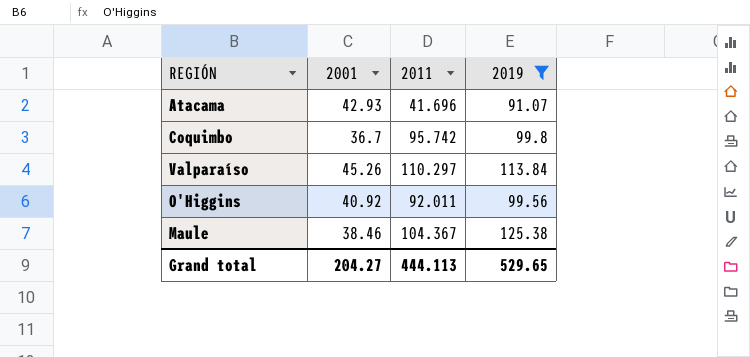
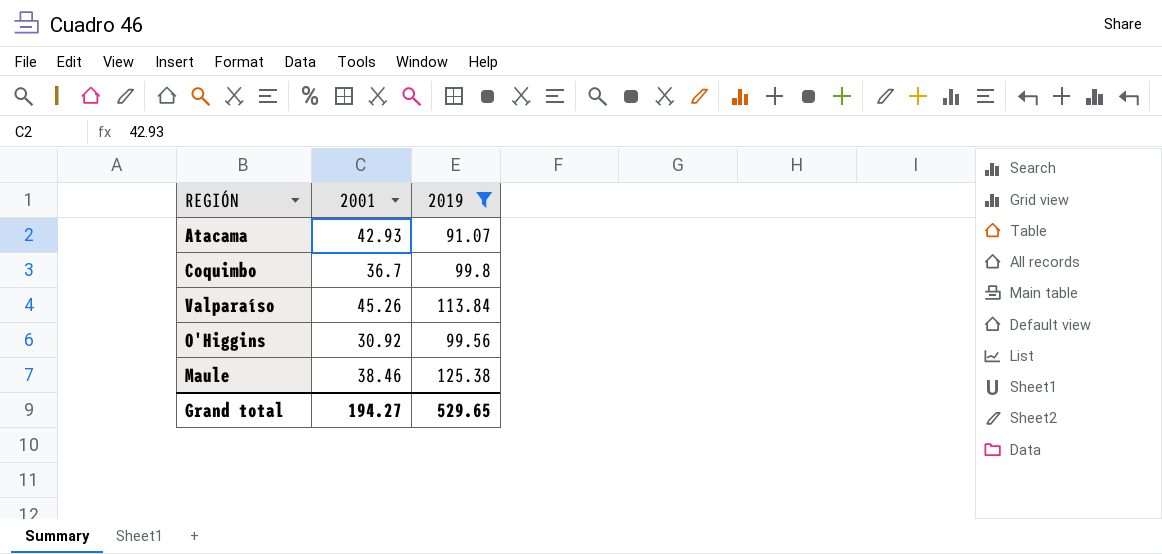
column 2011 | position: 3 -> none
O'Higgins | 2001: 40.92 -> 30.92
Grand total | 2001: 204.27 -> 194.27

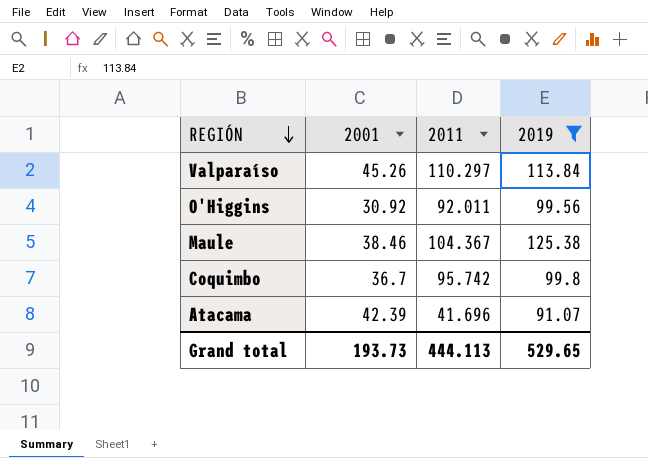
row order: none -> REGIÓN descending
column 2011 | position: none -> 3
Atacama | 2001: 42.93 -> 42.39
Grand total | 2001: 194.27 -> 193.73

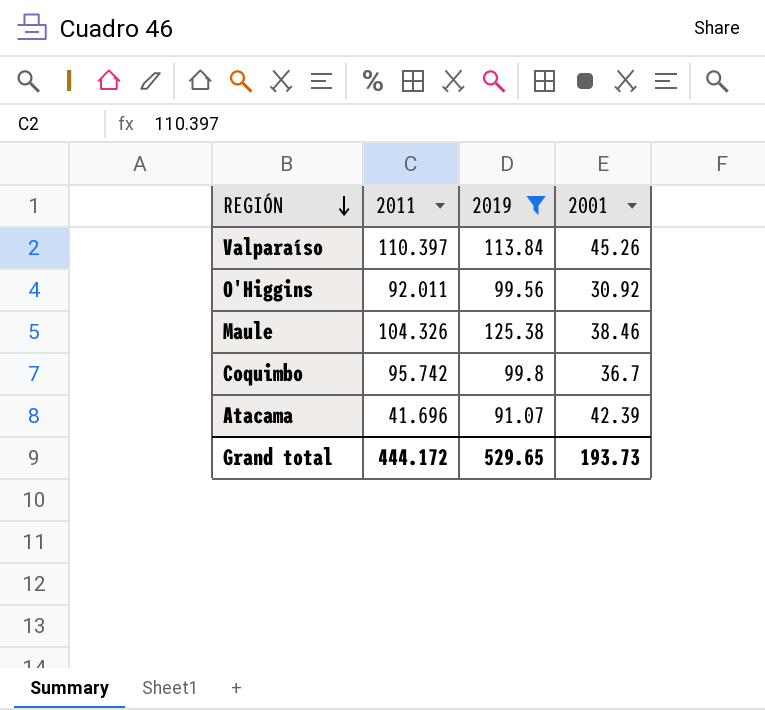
column 2001 | position: 2 -> 4
Valparaíso | 2011: 110.297 -> 110.397
Maule | 2011: 104.367 -> 104.326
Grand total | 2011: 444.113 -> 444.172

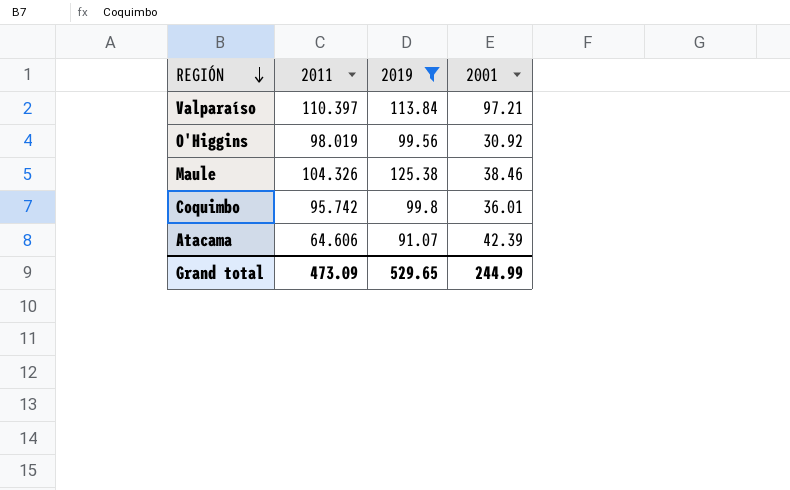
Valparaíso | 2001: 45.26 -> 97.21
O'Higgins | 2011: 92.011 -> 98.019
Coquimbo | 2001: 36.7 -> 36.01
Atacama | 2011: 41.696 -> 64.606
Grand total | 2011: 444.172 -> 473.09
Grand total | 2001: 193.73 -> 244.99

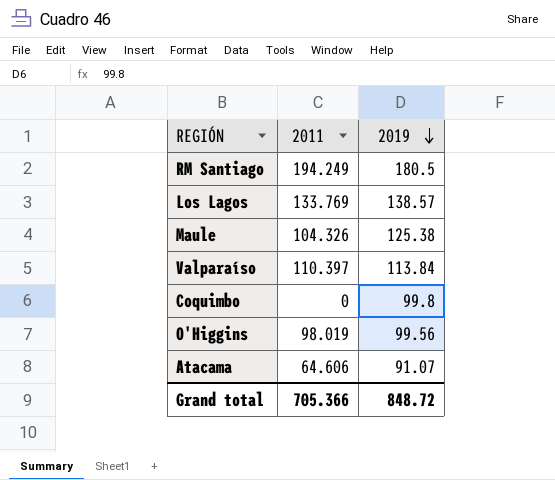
filter: 2019 <= 125.38 -> none
row order: REGIÓN descending -> 2019 descending
column 2001 | position: 4 -> none
Coquimbo | 2011: 95.742 -> 0
Grand total | 2011: 473.09 -> 705.366
Grand total | 2019: 529.65 -> 848.72

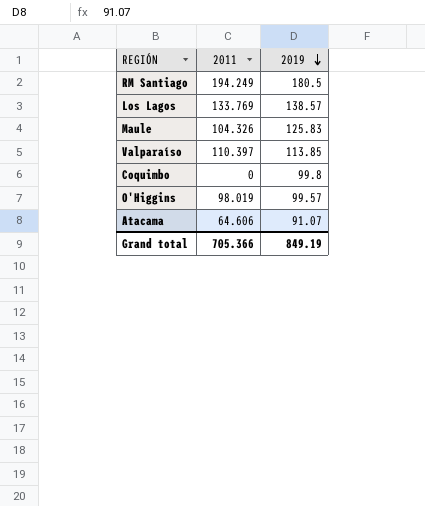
Maule | 2019: 125.38 -> 125.83
Valparaíso | 2019: 113.84 -> 113.85
O'Higgins | 2019: 99.56 -> 99.57
Grand total | 2019: 848.72 -> 849.19

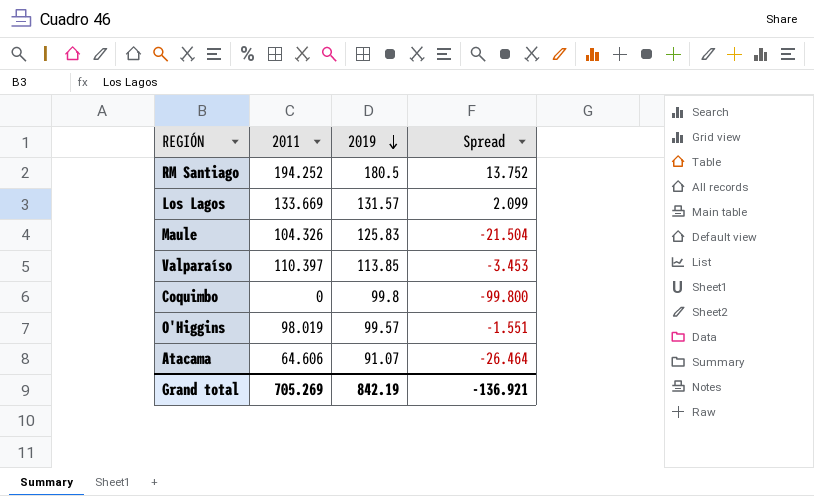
column Spread | formula: none -> [2011] - [2019]
RM Santiago | 2011: 194.249 -> 194.252
Los Lagos | 2011: 133.769 -> 133.669
Los Lagos | 2019: 138.57 -> 131.57
Grand total | 2011: 705.366 -> 705.269
Grand total | 2019: 849.19 -> 842.19

